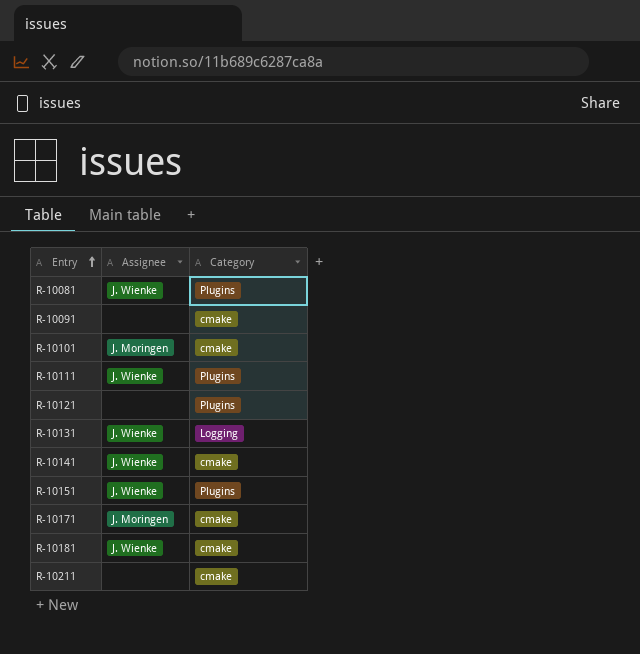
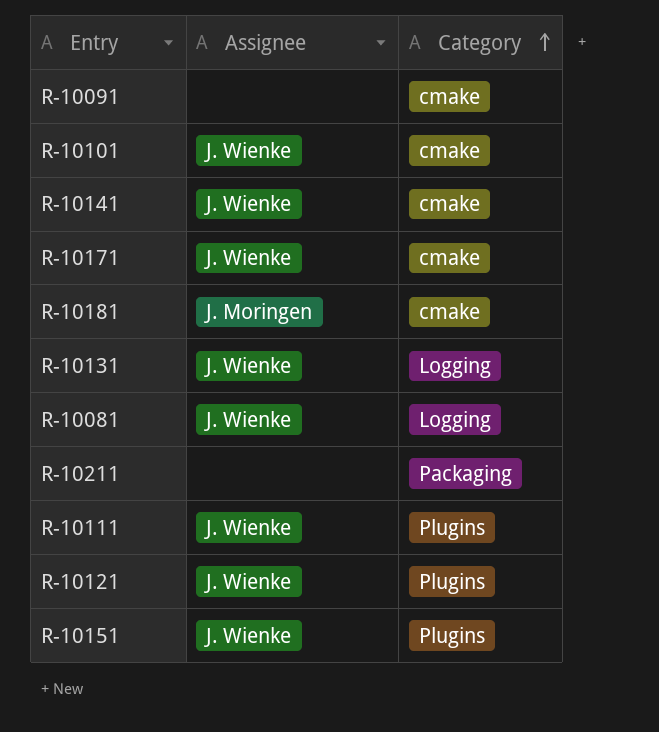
row order: Entry ascending -> Category ascending
R-10101 | Assignee: J. Moringen -> J. Wienke
R-10171 | Assignee: J. Moringen -> J. Wienke
R-10181 | Assignee: J. Wienke -> J. Moringen
R-10081 | Category: Plugins -> Logging
R-10211 | Category: cmake -> Packaging
R-10121 | Assignee: none -> J. Wienke

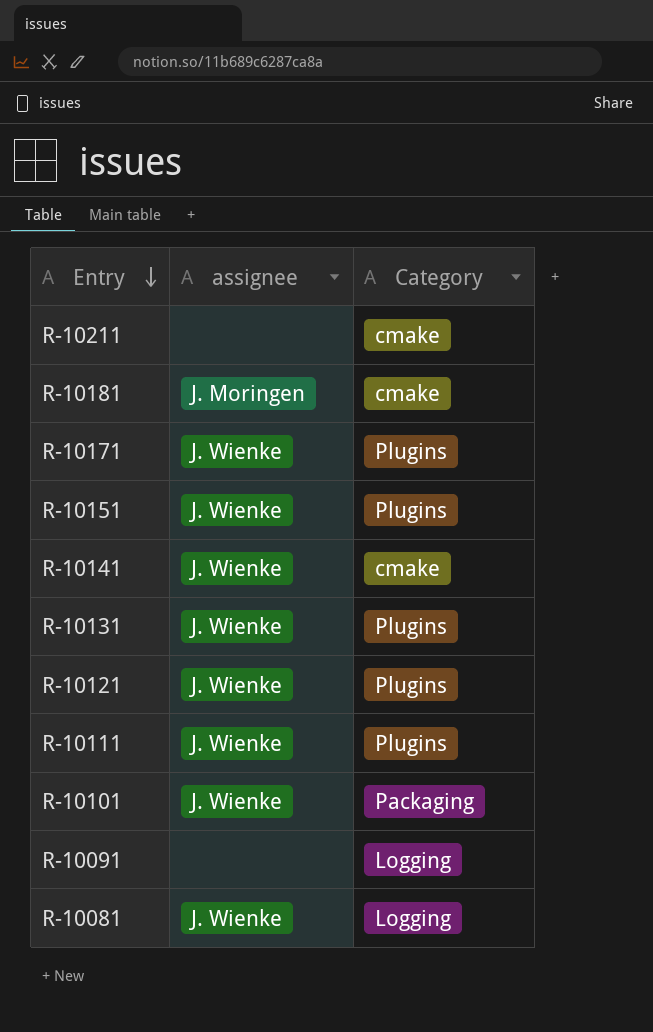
row order: Category ascending -> Entry descending
column name: Assignee -> assignee
R-10211 | Category: Packaging -> cmake
R-10171 | Category: cmake -> Plugins
R-10131 | Category: Logging -> Plugins
R-10101 | Category: cmake -> Packaging
R-10091 | Category: cmake -> Logging

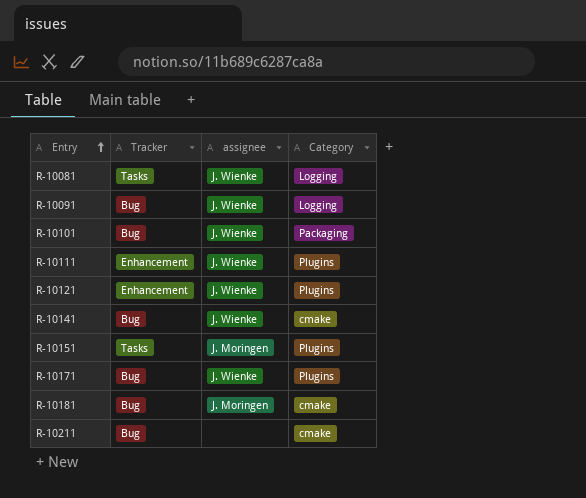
row order: Entry descending -> Entry ascending
column Tracker | position: none -> 2
row R-10131: J. Wienke | Plugins -> none
R-10091 | assignee: none -> J. Wienke
R-10151 | assignee: J. Wienke -> J. Moringen

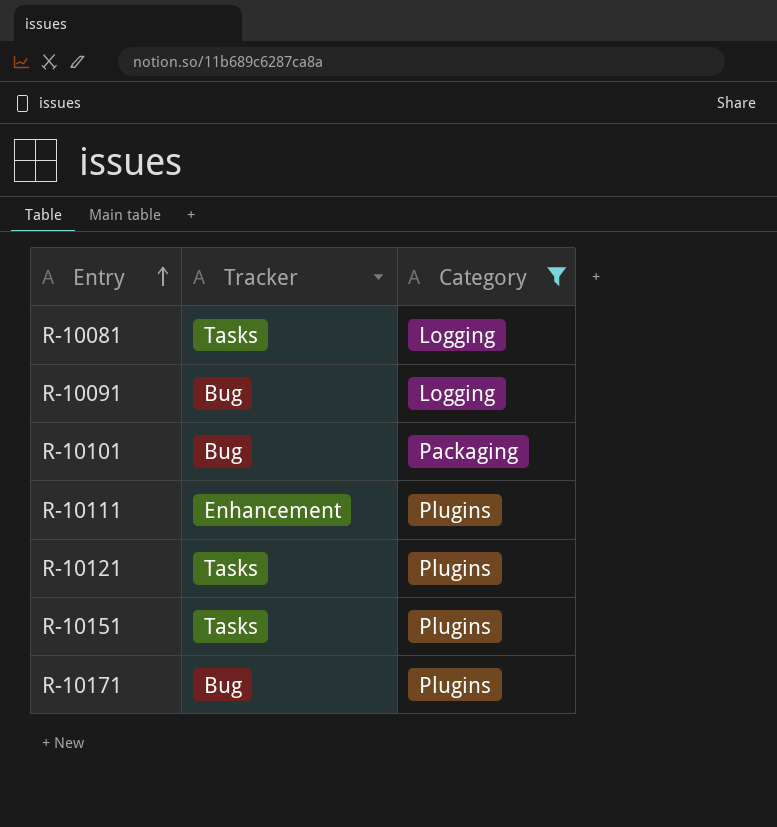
filter: none -> Category != cmake
column assignee | position: 3 -> none
R-10121 | Tracker: Enhancement -> Tasks

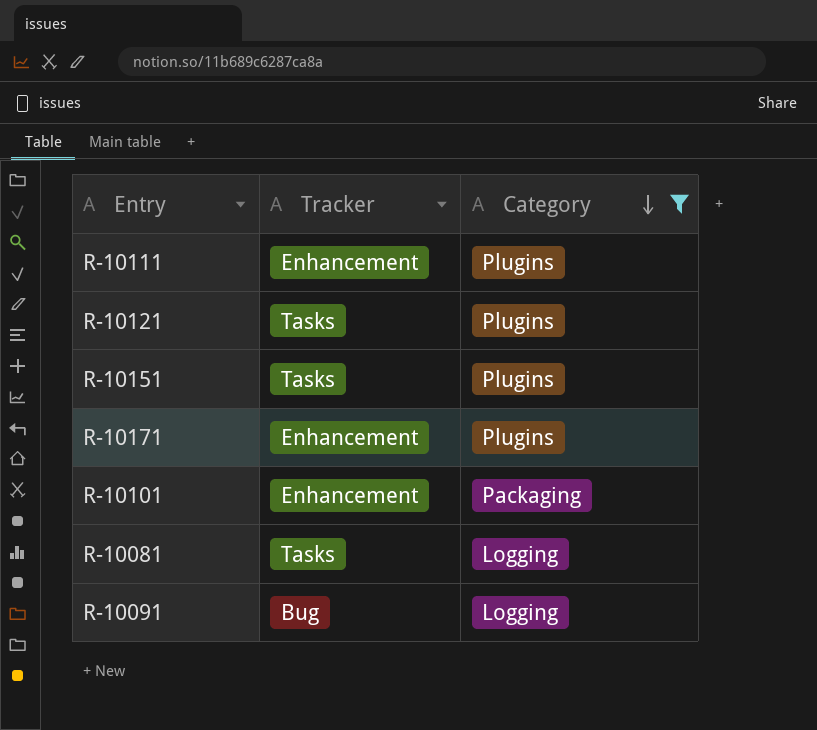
row order: Entry ascending -> Category descending
R-10171 | Tracker: Bug -> Enhancement
R-10101 | Tracker: Bug -> Enhancement

